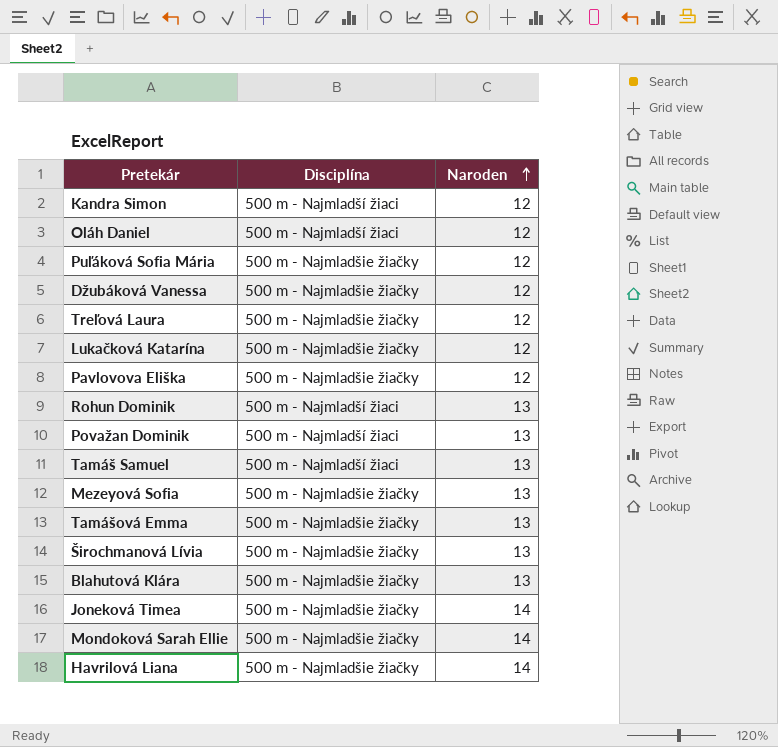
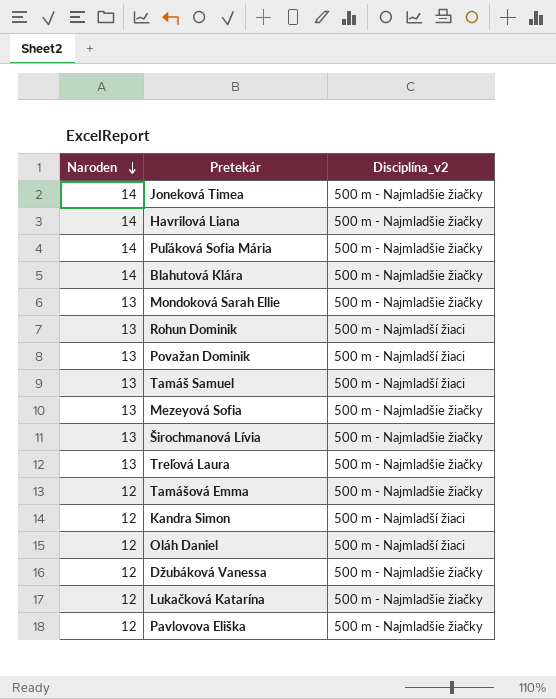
row order: Naroden ascending -> Naroden descending
column Naroden | position: 3 -> 1
column name: Disciplína -> Disciplína_v2
Puľáková Sofia Mária | Naroden: 12 -> 14
Blahutová Klára | Naroden: 13 -> 14
Mondoková Sarah Ellie | Naroden: 14 -> 13
Treľová Laura | Naroden: 12 -> 13
Tamášová Emma | Naroden: 13 -> 12

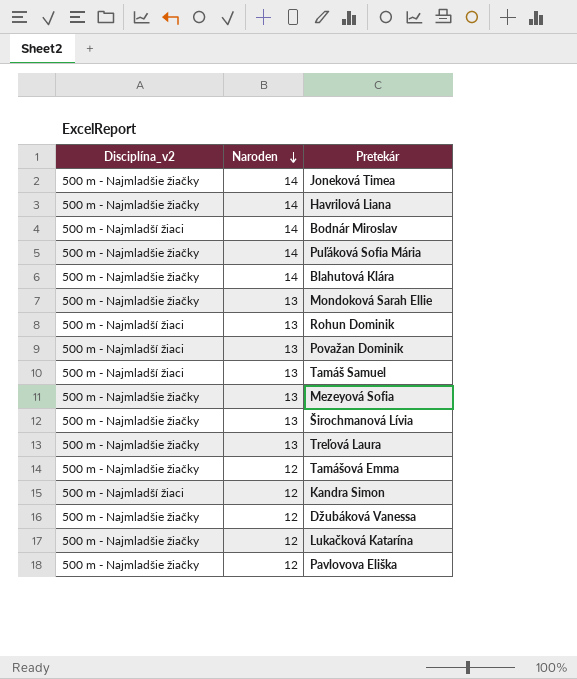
column Disciplína_v2 | position: 3 -> 1
row Oláh Daniel: 12 | 500 m - Najmladší žiaci -> none
row Bodnár Miroslav: none -> 500 m - Najmladší žiaci | 14

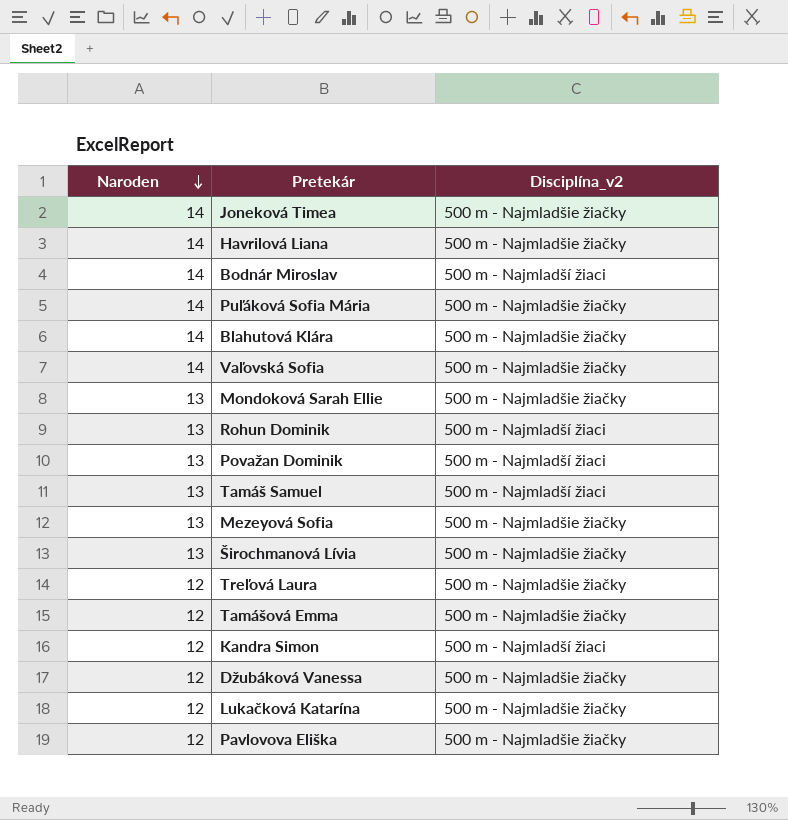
column Disciplína_v2 | position: 1 -> 3
row Vaľovská Sofia: none -> 14 | 500 m - Najmladšie žiačky
Treľová Laura | Naroden: 13 -> 12

